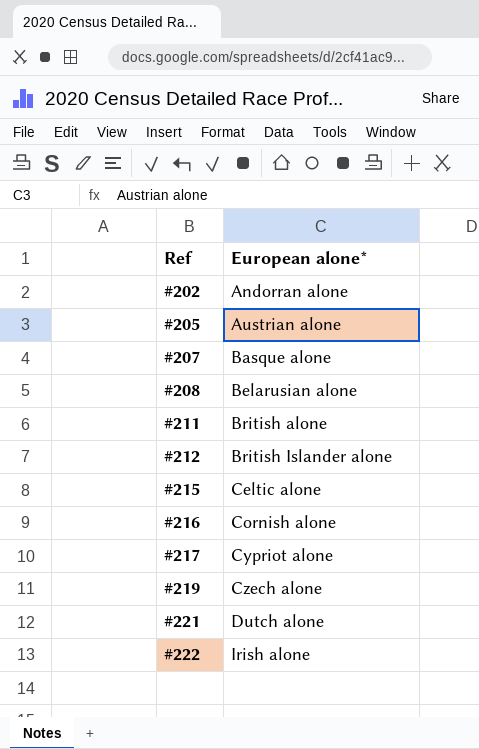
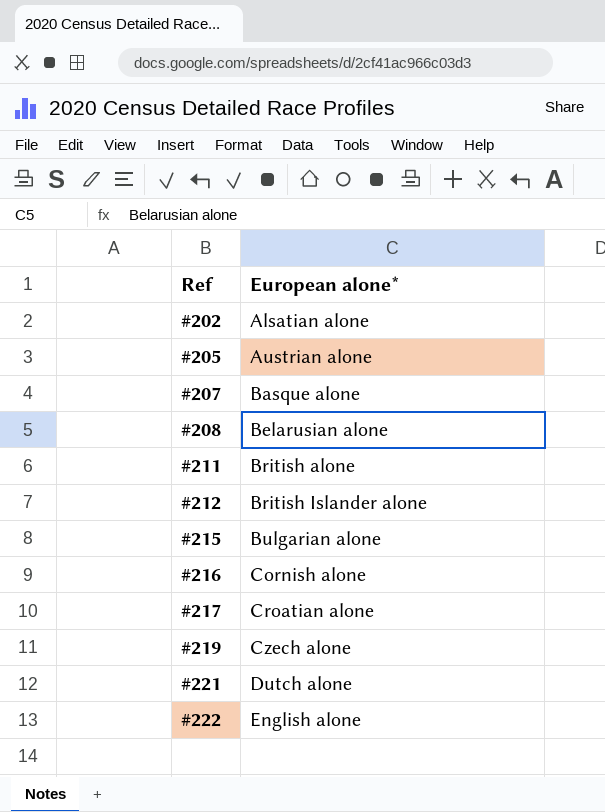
#202 | European alone*: Andorran alone -> Alsatian alone
#215 | European alone*: Celtic alone -> Bulgarian alone
#217 | European alone*: Cypriot alone -> Croatian alone
#222 | European alone*: Irish alone -> English alone

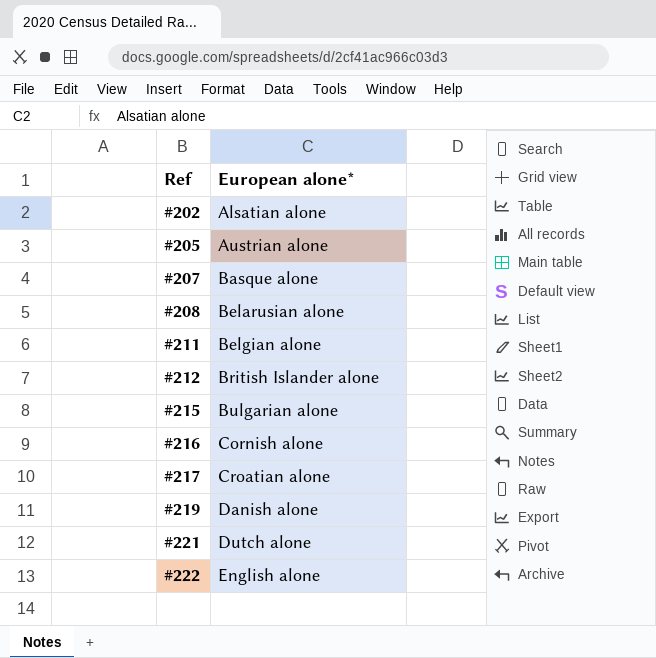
#211 | European alone*: British alone -> Belgian alone
#219 | European alone*: Czech alone -> Danish alone

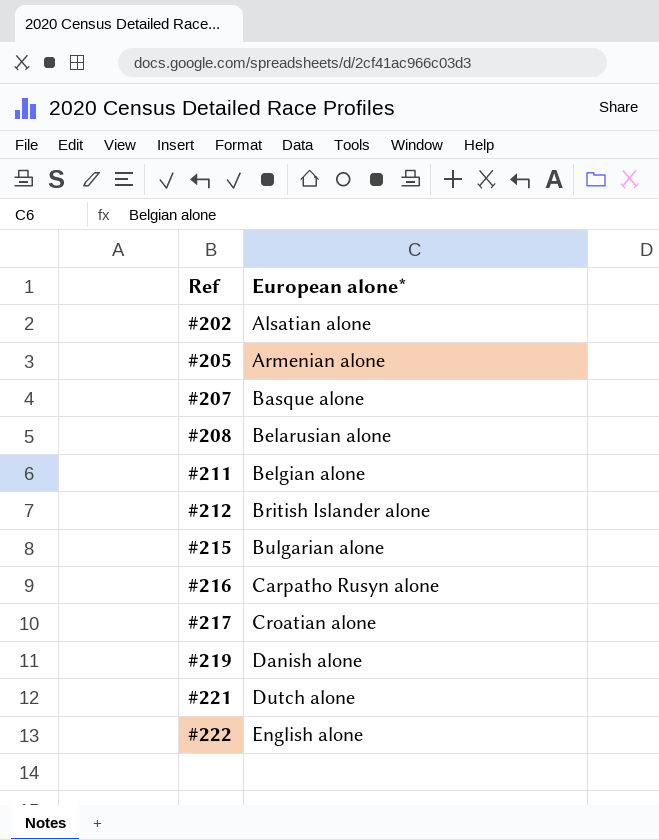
#205 | European alone*: Austrian alone -> Armenian alone
#216 | European alone*: Cornish alone -> Carpatho Rusyn alone

